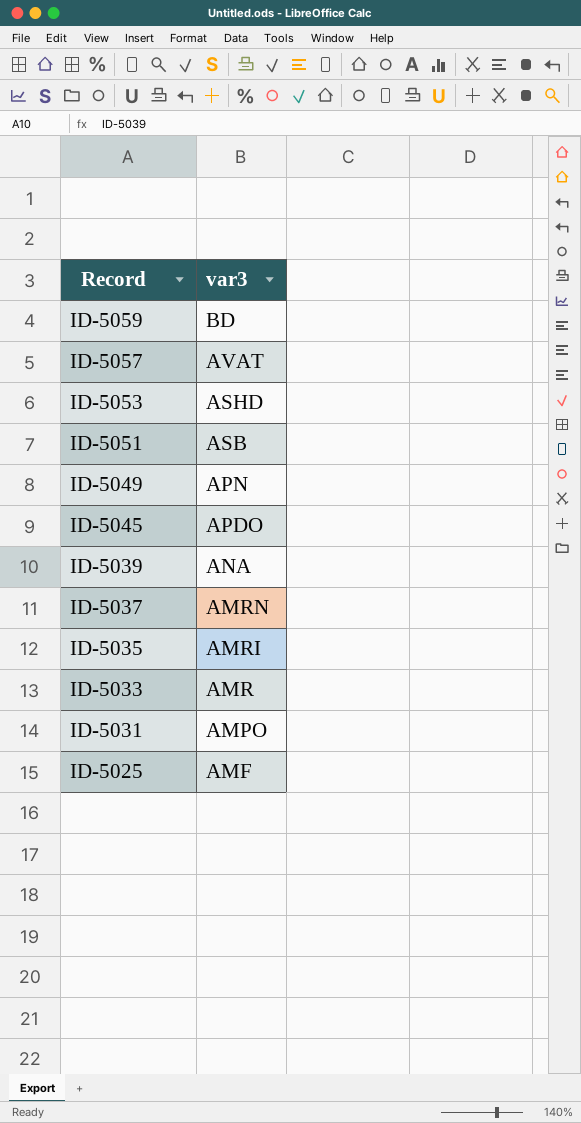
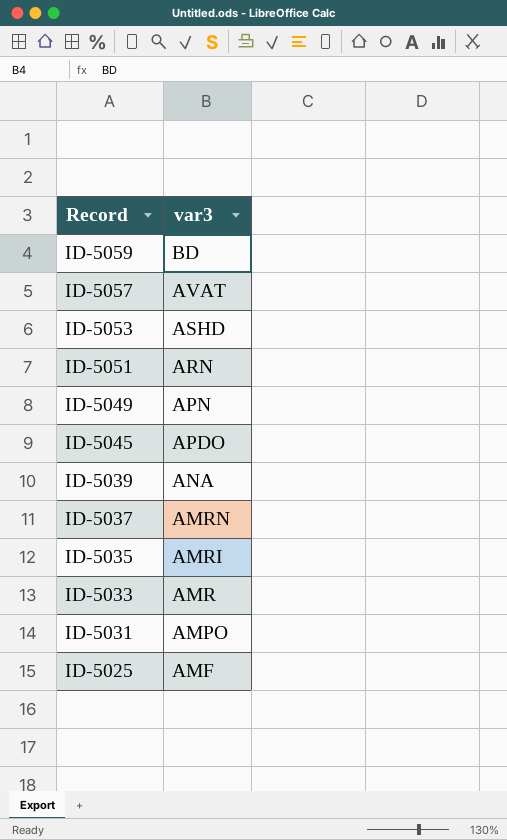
ID-5051 | var3: ASB -> ARN

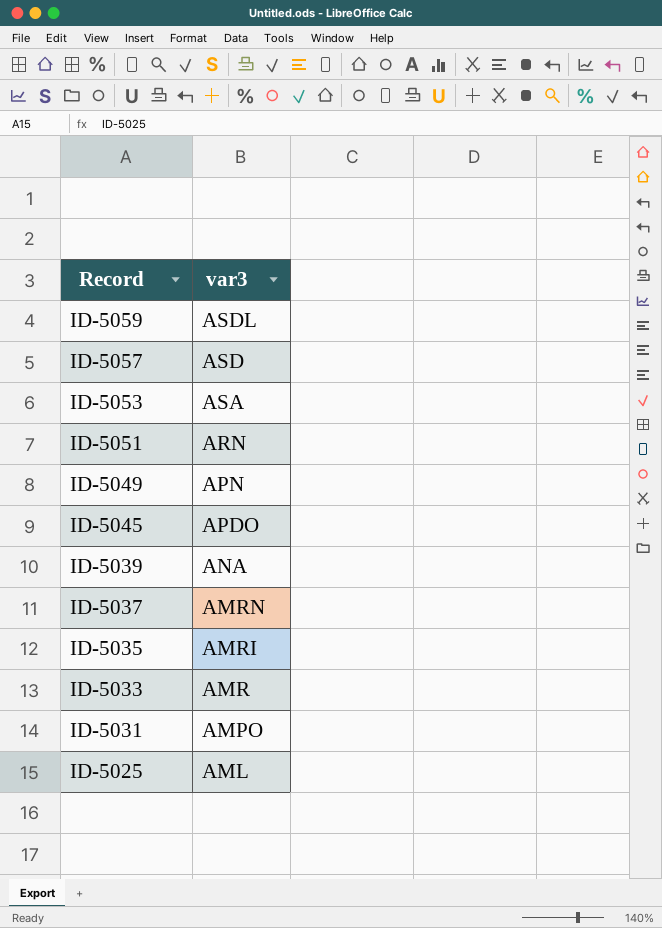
ID-5059 | var3: BD -> ASDL
ID-5057 | var3: AVAT -> ASD
ID-5053 | var3: ASHD -> ASA
ID-5025 | var3: AMF -> AML

